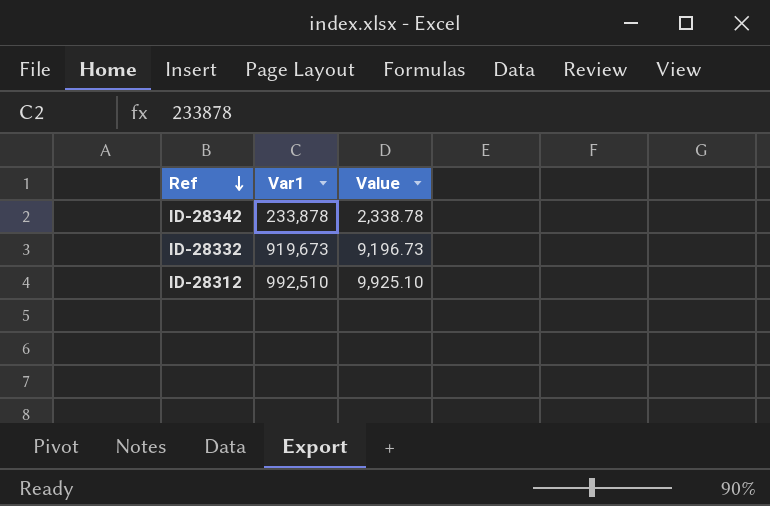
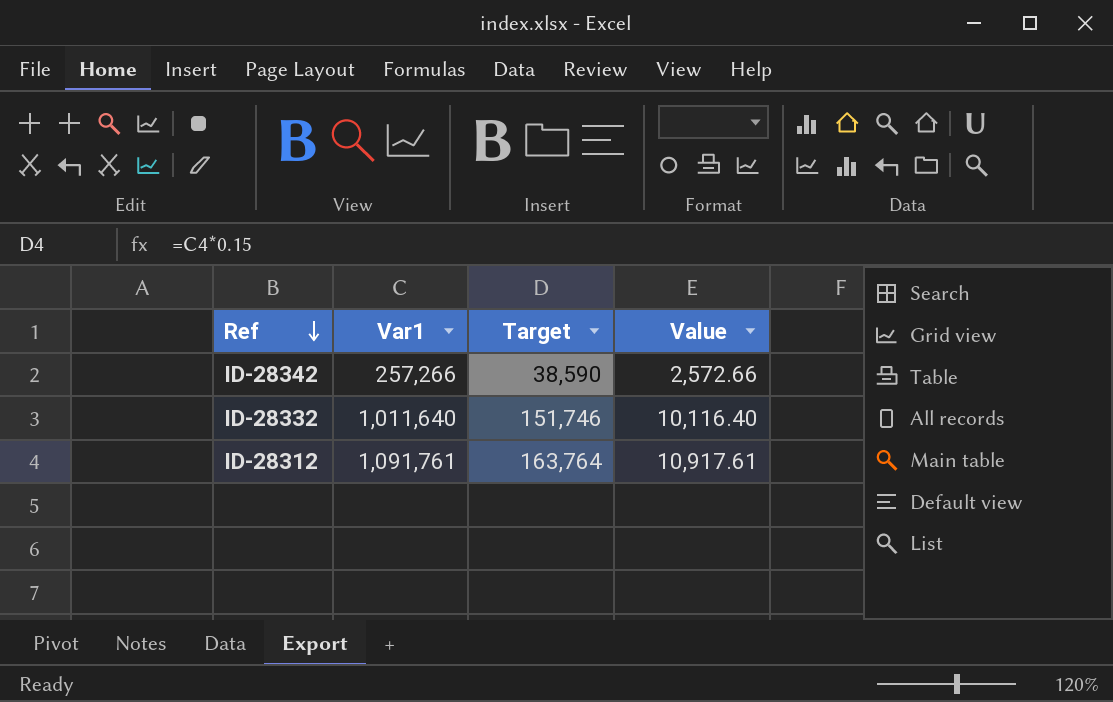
column Target | formula: none -> [Var1] * 0.15
ID-28342 | Var1: 233,878 -> 257,266
ID-28342 | Value: 2,338.78 -> 2,572.66
ID-28332 | Var1: 919,673 -> 1,011,640
ID-28332 | Value: 9,196.73 -> 10,116.40
ID-28312 | Var1: 992,510 -> 1,091,761
ID-28312 | Value: 9,925.10 -> 10,917.61

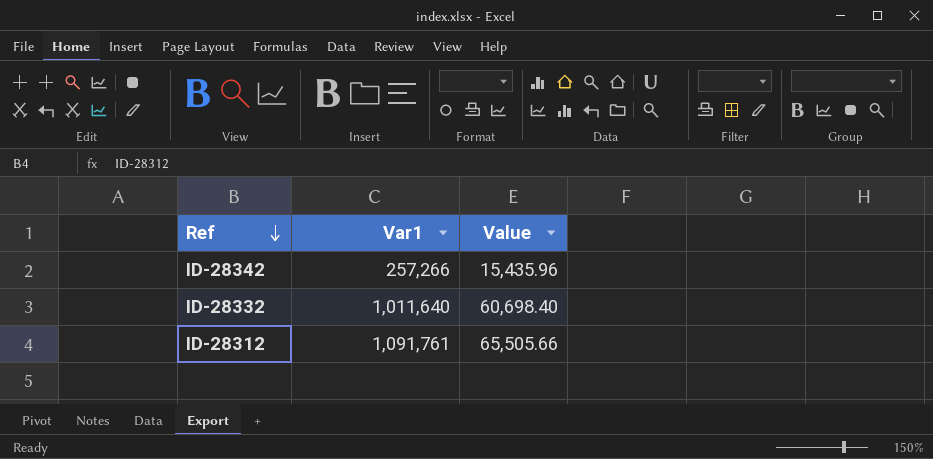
column Target | formula: [Var1] * 0.15 -> none
column Value | formula: [Var1] * 0.01 -> [Var1] * 0.06

